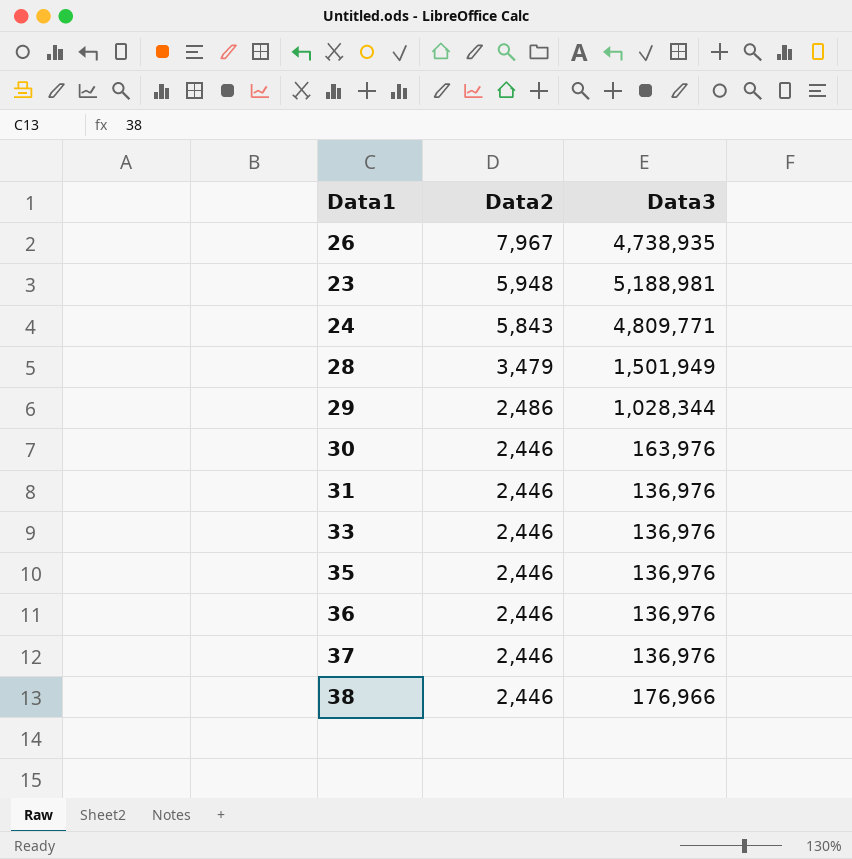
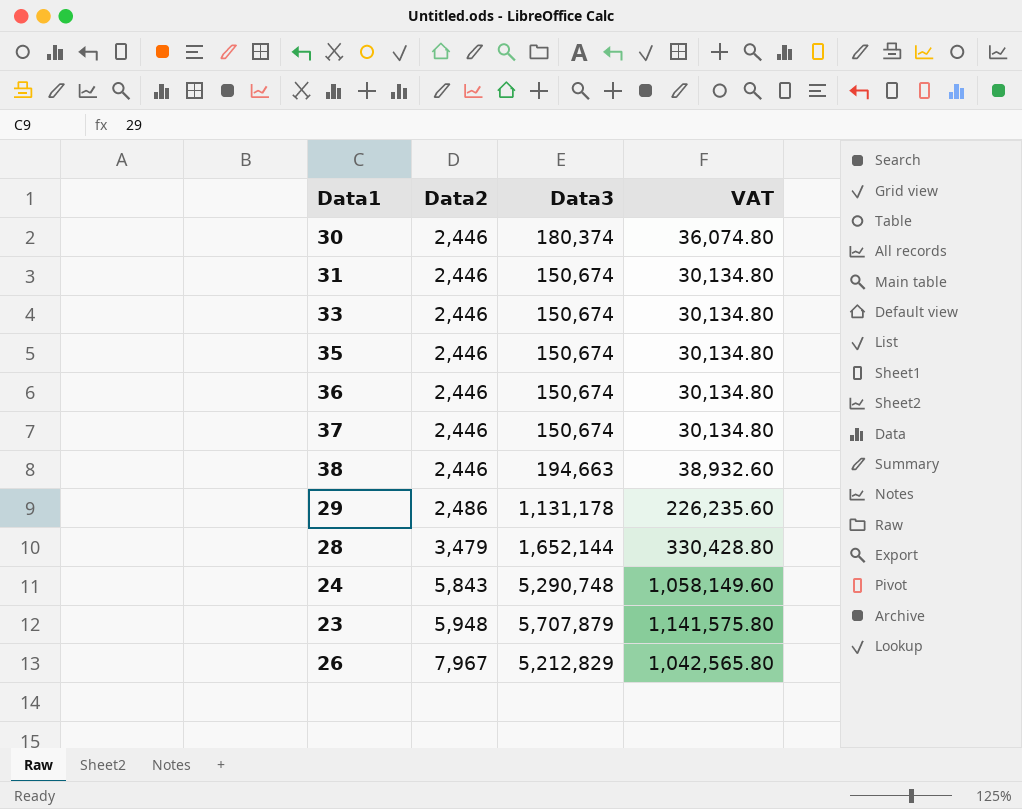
row order: Data2 descending -> Data2 ascending
column VAT | formula: none -> [Data3] * 0.2
30 | Data3: 163,976 -> 180,374
31 | Data3: 136,976 -> 150,674
33 | Data3: 136,976 -> 150,674
35 | Data3: 136,976 -> 150,674
36 | Data3: 136,976 -> 150,674
37 | Data3: 136,976 -> 150,674
38 | Data3: 176,966 -> 194,663
29 | Data3: 1,028,344 -> 1,131,178
28 | Data3: 1,501,949 -> 1,652,144
24 | Data3: 4,809,771 -> 5,290,748
23 | Data3: 5,188,981 -> 5,707,879
26 | Data3: 4,738,935 -> 5,212,829

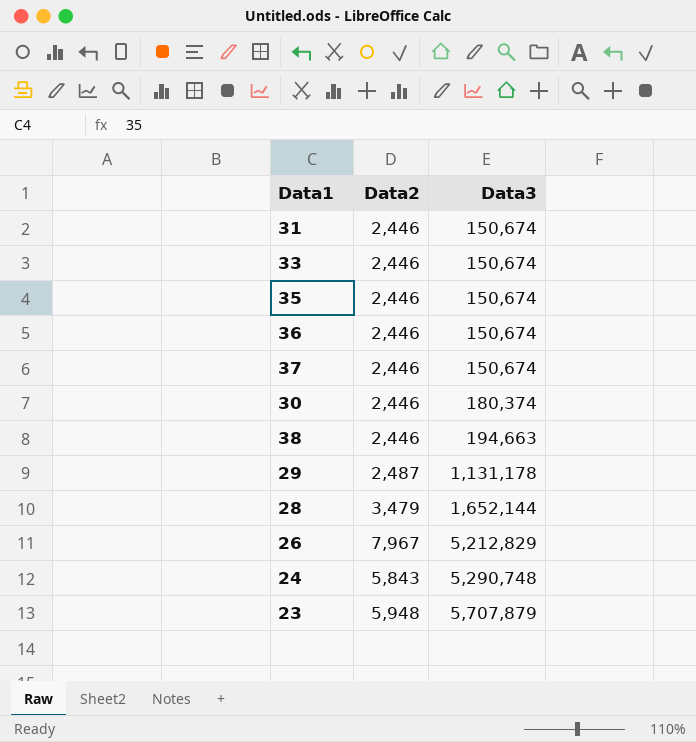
row order: Data2 ascending -> Data3 ascending
column VAT | formula: [Data3] * 0.2 -> none
29 | Data2: 2,486 -> 2,487

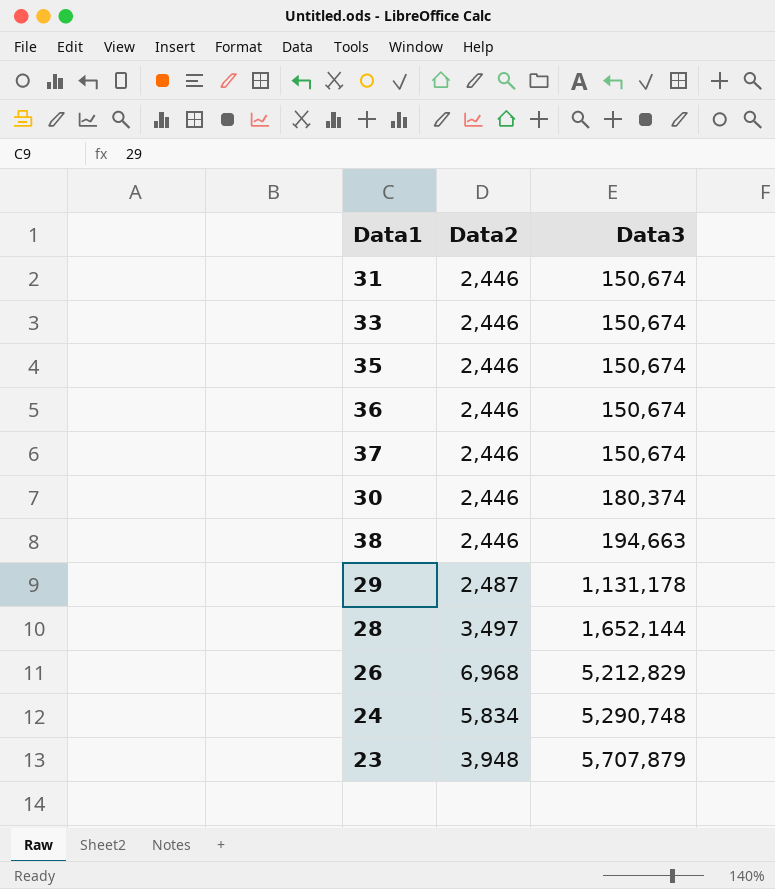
28 | Data2: 3,479 -> 3,497
26 | Data2: 7,967 -> 6,968
24 | Data2: 5,843 -> 5,834
23 | Data2: 5,948 -> 3,948

